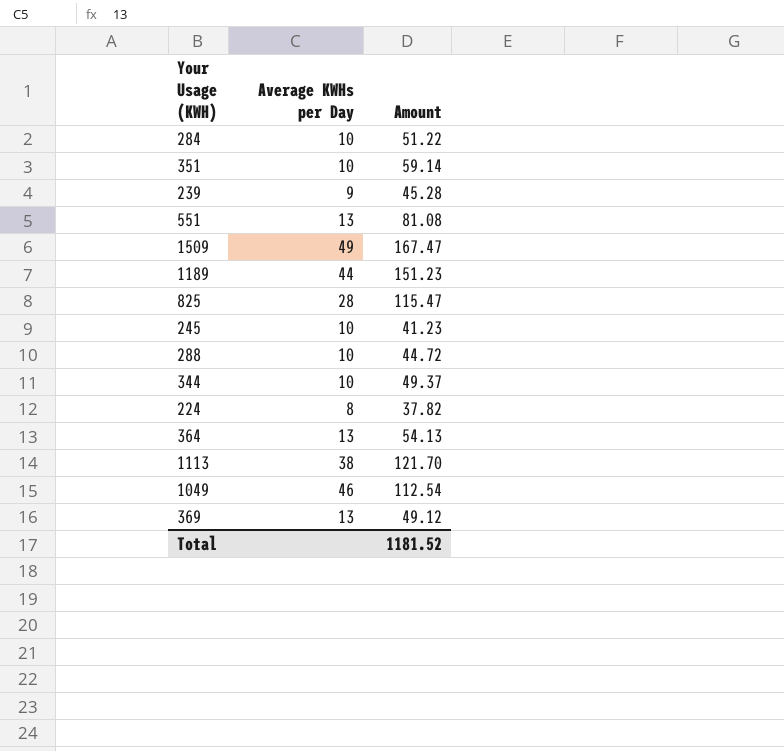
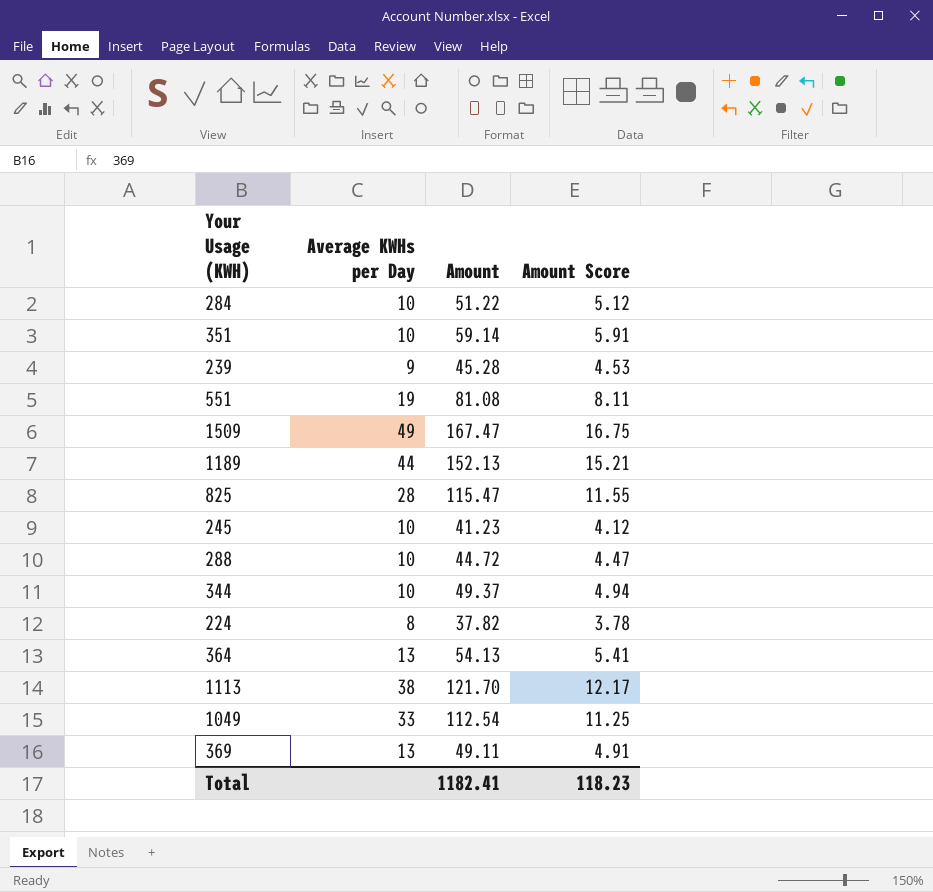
column Amount Score | formula: none -> [Amount] * 0.1
551 | Average KWHs per Day: 13 -> 19
1189 | Amount: 151.23 -> 152.13
1049 | Average KWHs per Day: 46 -> 33
369 | Amount: 49.12 -> 49.11
Total | Amount: 1181.52 -> 1182.41

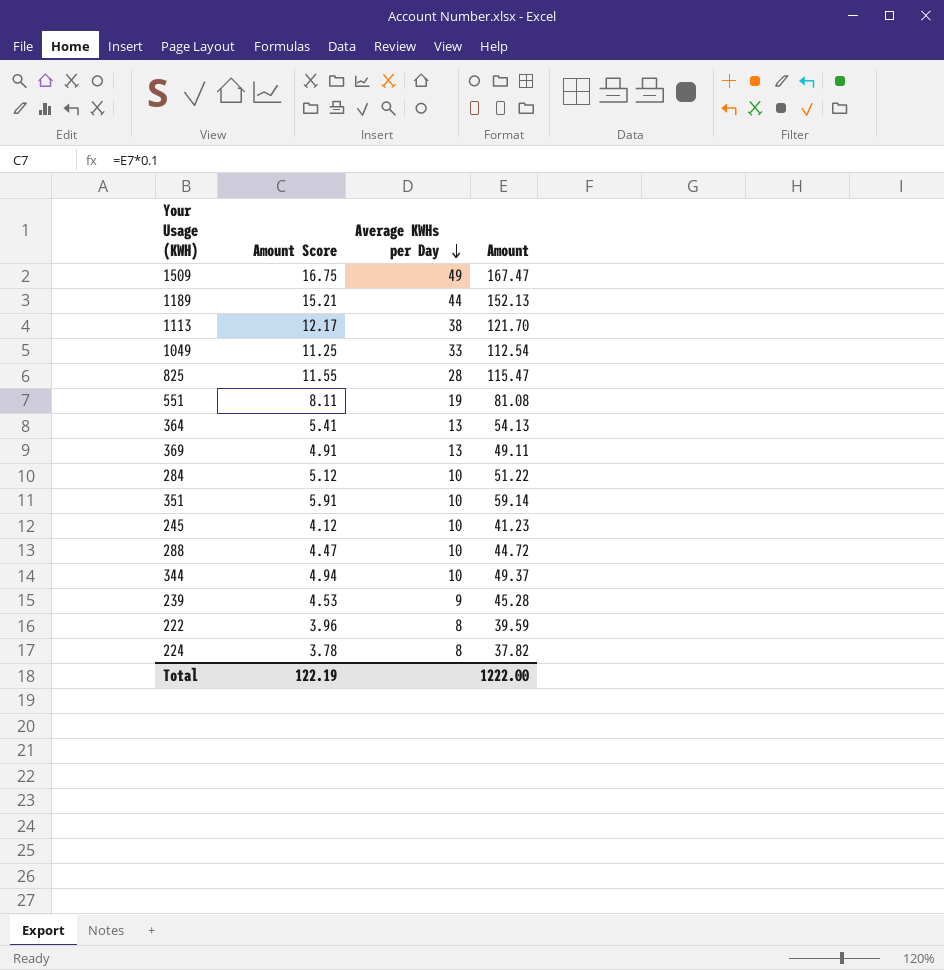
row order: none -> Average KWHs per Day descending
column Amount Score | position: 4 -> 2
row 222: none -> 3.96 | 8 | 39.59
Total | Amount Score: 118.23 -> 122.19
Total | Amount: 1182.41 -> 1222.00

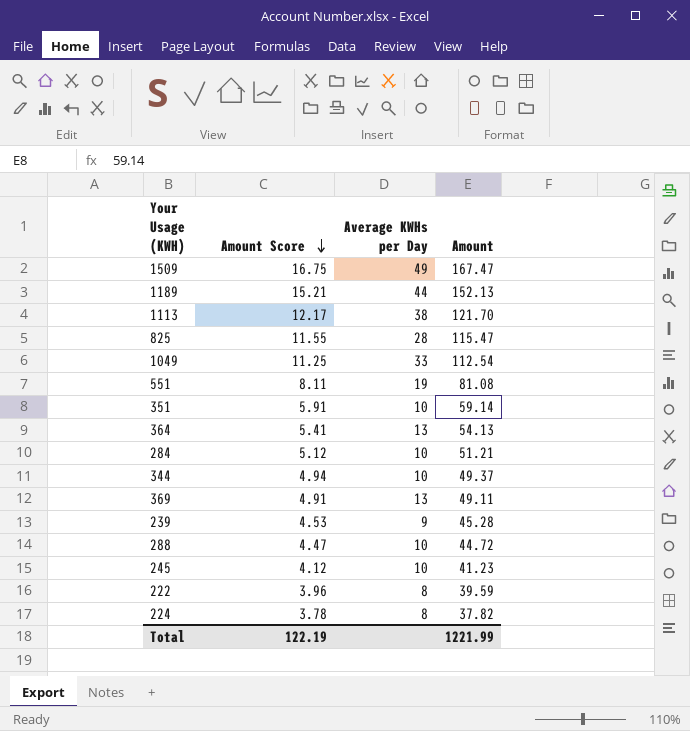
row order: Average KWHs per Day descending -> Amount Score descending
284 | Amount: 51.22 -> 51.21
Total | Amount: 1222.00 -> 1221.99

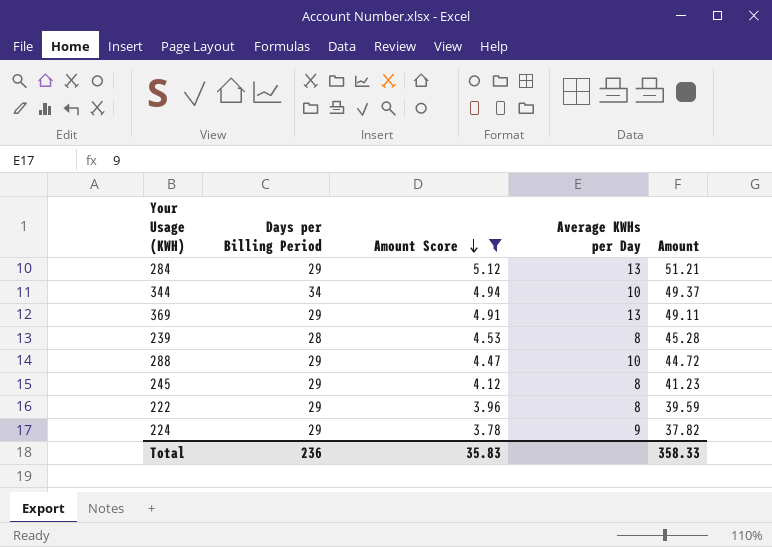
filter: none -> Amount Score <= 5.12
column Days per Billing Period | position: none -> 2
284 | Average KWHs per Day: 10 -> 13
239 | Average KWHs per Day: 9 -> 8
245 | Average KWHs per Day: 10 -> 8
224 | Average KWHs per Day: 8 -> 9
Total | Amount Score: 122.19 -> 35.83
Total | Amount: 1221.99 -> 358.33

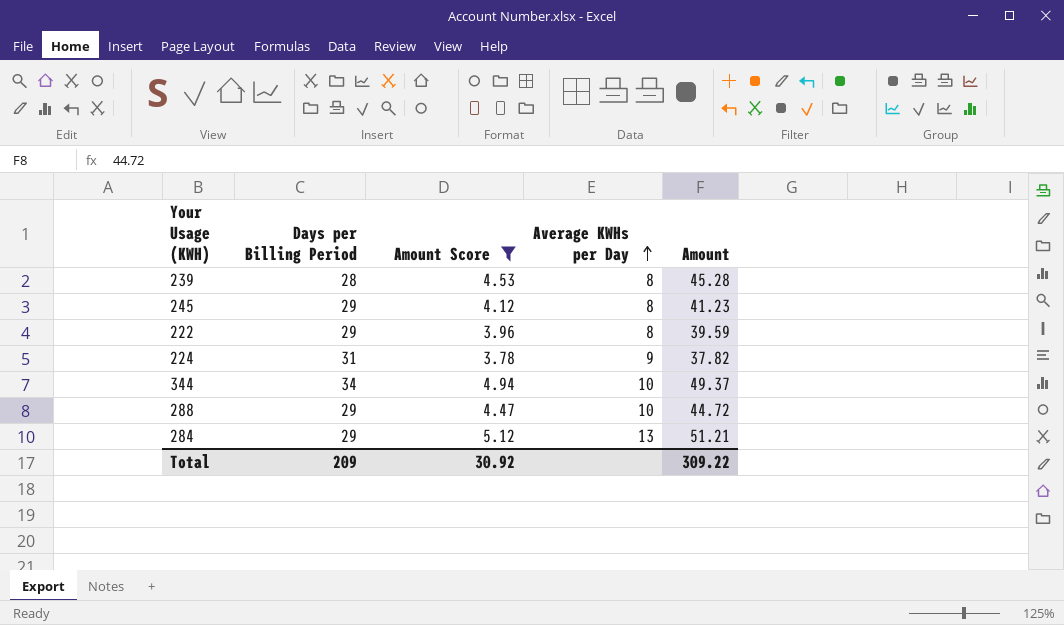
row order: Amount Score descending -> Average KWHs per Day ascending
row 369: 29 | 4.91 | 13 | 49.11 -> none
224 | Days per Billing Period: 29 -> 31
Total | Days per Billing Period: 236 -> 209
Total | Amount Score: 35.83 -> 30.92
Total | Amount: 358.33 -> 309.22

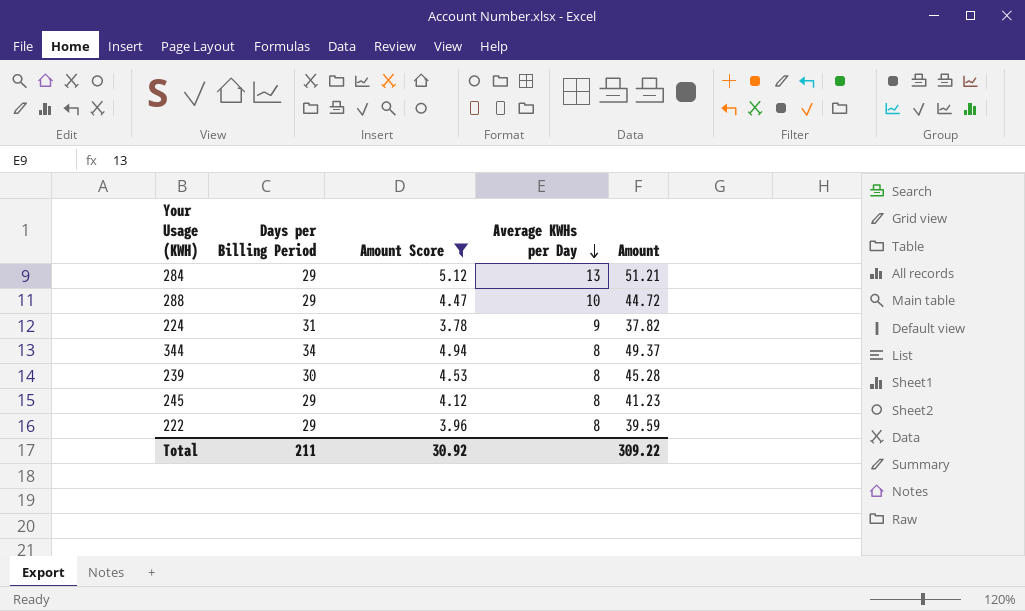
row order: Average KWHs per Day ascending -> Average KWHs per Day descending
344 | Average KWHs per Day: 10 -> 8
239 | Days per Billing Period: 28 -> 30
Total | Days per Billing Period: 209 -> 211

